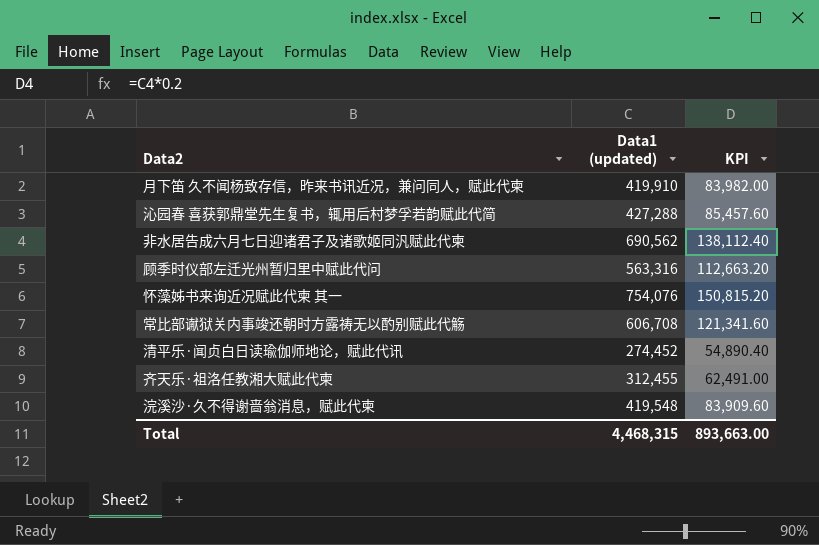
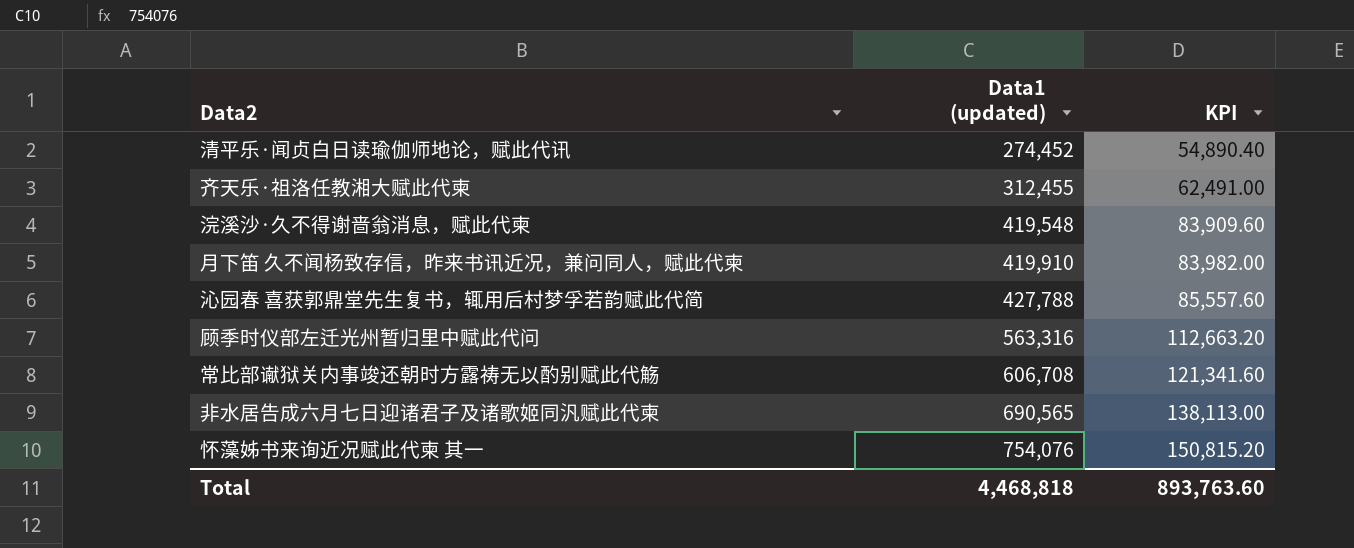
row order: none -> Data1 (updated) ascending
沁园春 喜获郭鼎堂先生复书，辄用后村梦孚若韵赋此代简 | Data1 (updated): 427,288 -> 427,788
沁园春 喜获郭鼎堂先生复书，辄用后村梦孚若韵赋此代简 | KPI: 85,457.60 -> 85,557.60
非水居告成六月七日迎诸君子及诸歌姬同汎赋此代柬 | Data1 (updated): 690,562 -> 690,565
非水居告成六月七日迎诸君子及诸歌姬同汎赋此代柬 | KPI: 138,112.40 -> 138,113.00
Total | Data1 (updated): 4,468,315 -> 4,468,818
Total | KPI: 893,663.00 -> 893,763.60

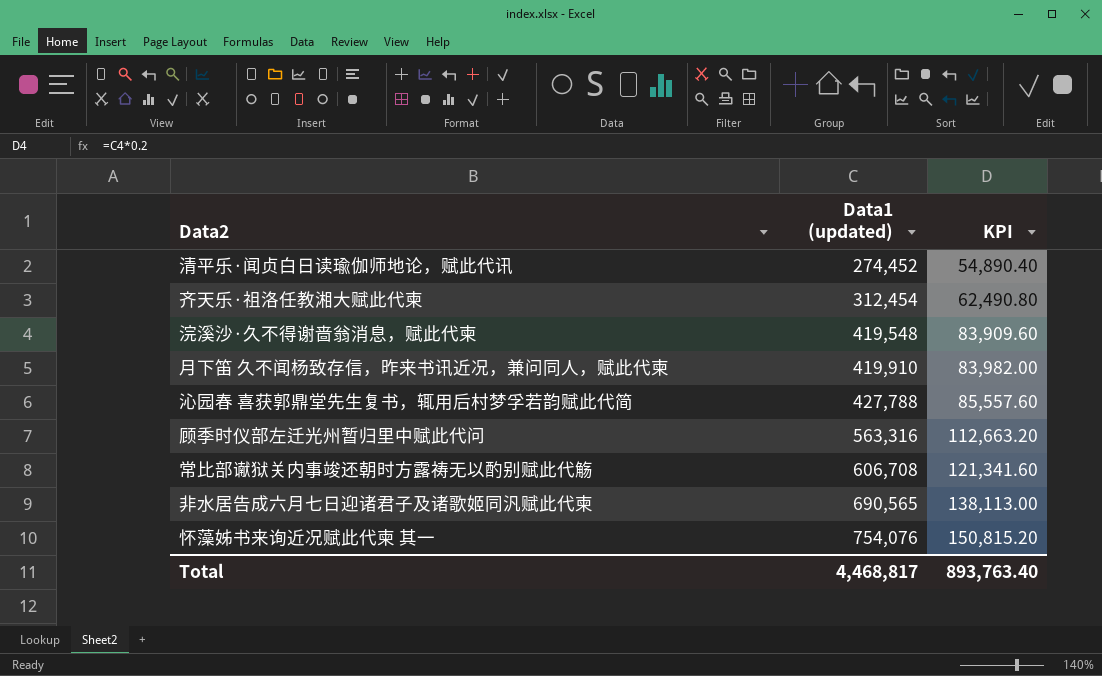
齐天乐·祖洛任教湘大赋此代柬 | Data1 (updated): 312,455 -> 312,454
齐天乐·祖洛任教湘大赋此代柬 | KPI: 62,491.00 -> 62,490.80
Total | Data1 (updated): 4,468,818 -> 4,468,817
Total | KPI: 893,763.60 -> 893,763.40

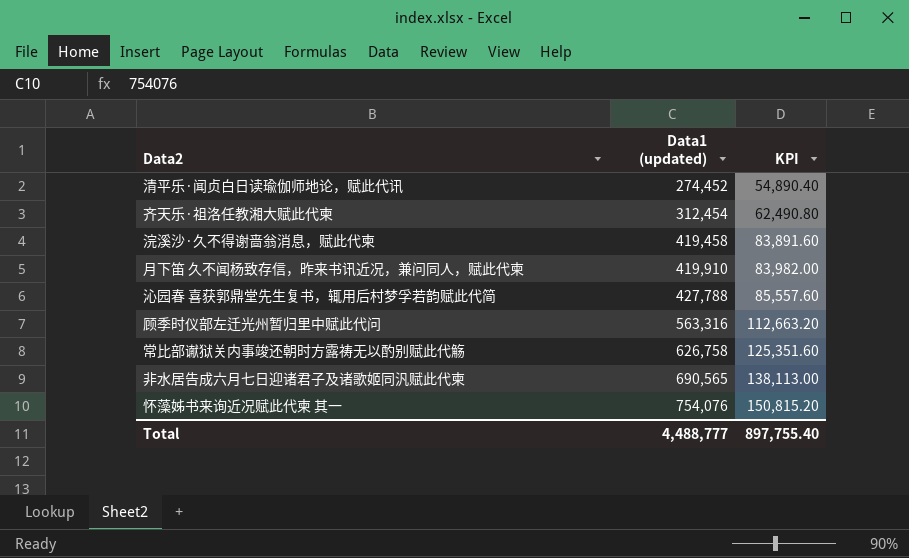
浣溪沙·久不得谢啬翁消息，赋此代柬 | Data1 (updated): 419,548 -> 419,458
浣溪沙·久不得谢啬翁消息，赋此代柬 | KPI: 83,909.60 -> 83,891.60
常比部谳狱关内事竣还朝时方露祷无以酌别赋此代觞 | Data1 (updated): 606,708 -> 626,758
常比部谳狱关内事竣还朝时方露祷无以酌别赋此代觞 | KPI: 121,341.60 -> 125,351.60
Total | Data1 (updated): 4,468,817 -> 4,488,777
Total | KPI: 893,763.40 -> 897,755.40

